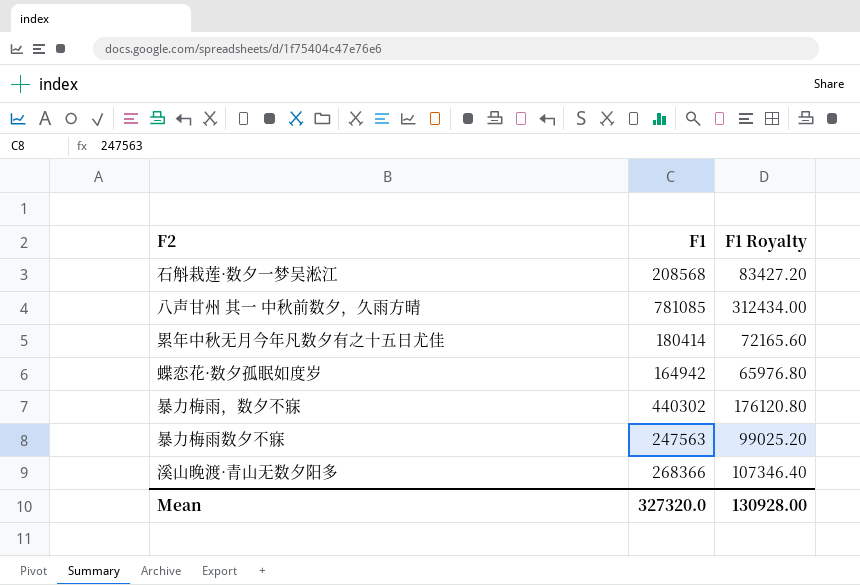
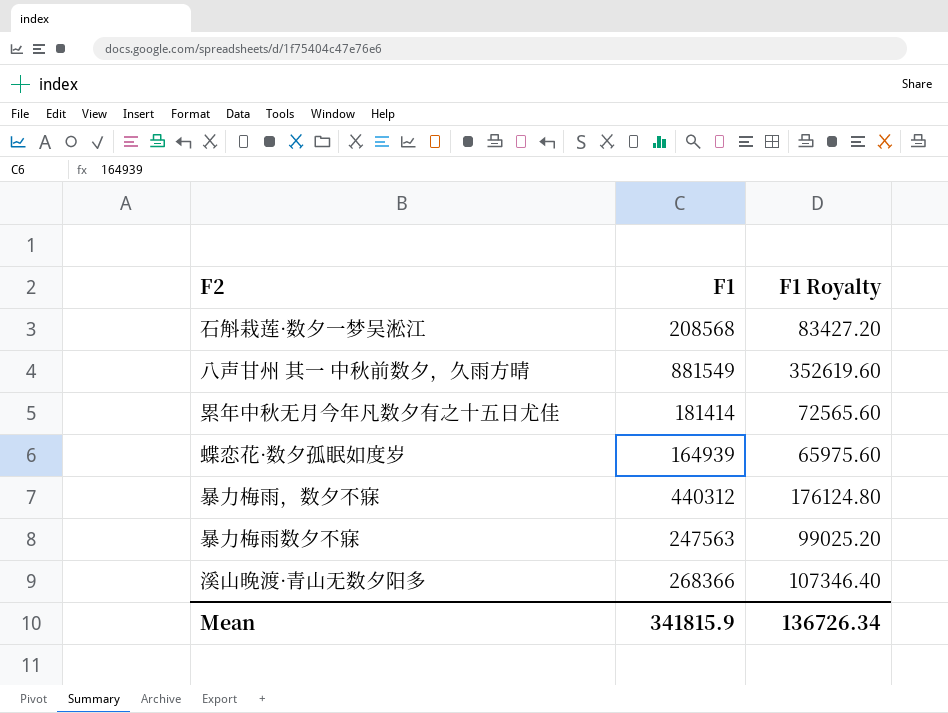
八声甘州 其一 中秋前数夕，久雨方晴 | F1: 781085 -> 881549
八声甘州 其一 中秋前数夕，久雨方晴 | F1 Royalty: 312434.00 -> 352619.60
累年中秋无月今年凡数夕有之十五日尤佳 | F1: 180414 -> 181414
累年中秋无月今年凡数夕有之十五日尤佳 | F1 Royalty: 72165.60 -> 72565.60
蝶恋花·数夕孤眠如度岁 | F1: 164942 -> 164939
蝶恋花·数夕孤眠如度岁 | F1 Royalty: 65976.80 -> 65975.60
暴力梅雨，数夕不寐 | F1: 440302 -> 440312
暴力梅雨，数夕不寐 | F1 Royalty: 176120.80 -> 176124.80
Mean | F1: 327320.0 -> 341815.9
Mean | F1 Royalty: 130928.00 -> 136726.34

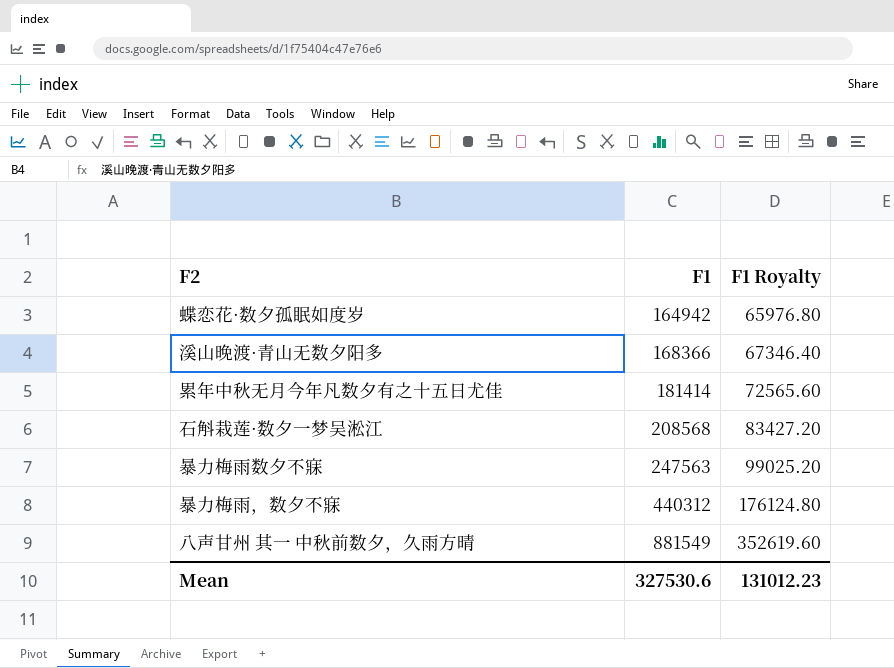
row order: none -> F1 ascending
蝶恋花·数夕孤眠如度岁 | F1: 164939 -> 164942
蝶恋花·数夕孤眠如度岁 | F1 Royalty: 65975.60 -> 65976.80
溪山晚渡·青山无数夕阳多 | F1: 268366 -> 168366
溪山晚渡·青山无数夕阳多 | F1 Royalty: 107346.40 -> 67346.40
Mean | F1: 341815.9 -> 327530.6
Mean | F1 Royalty: 136726.34 -> 131012.23

